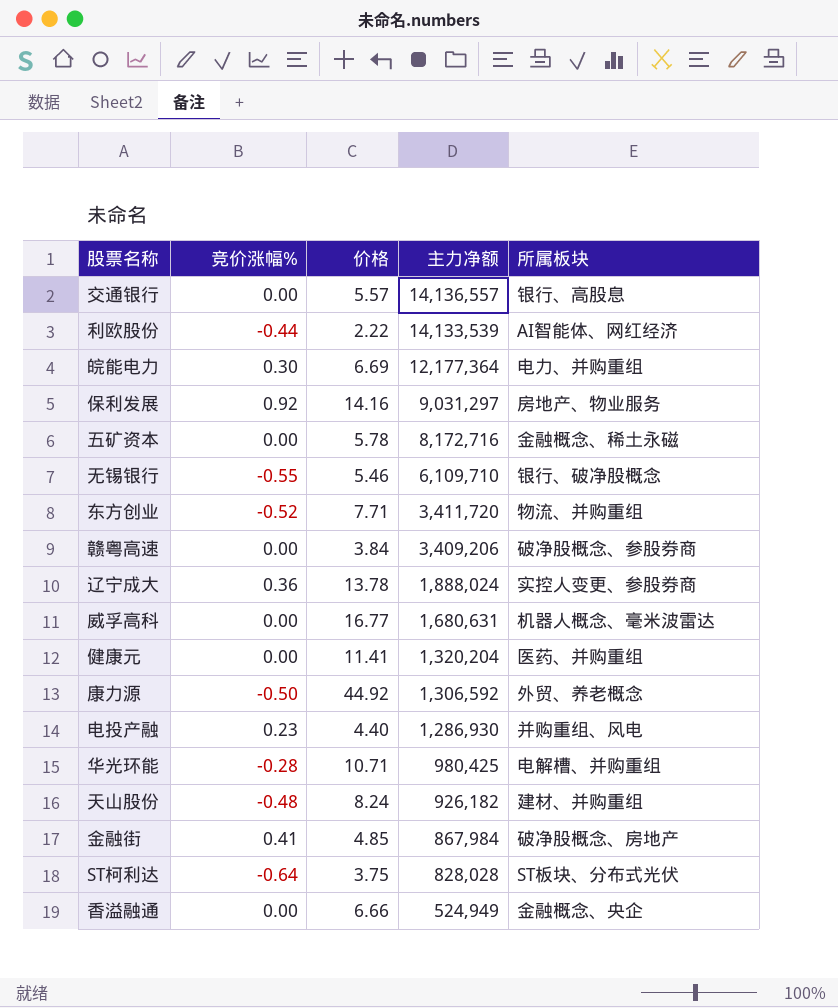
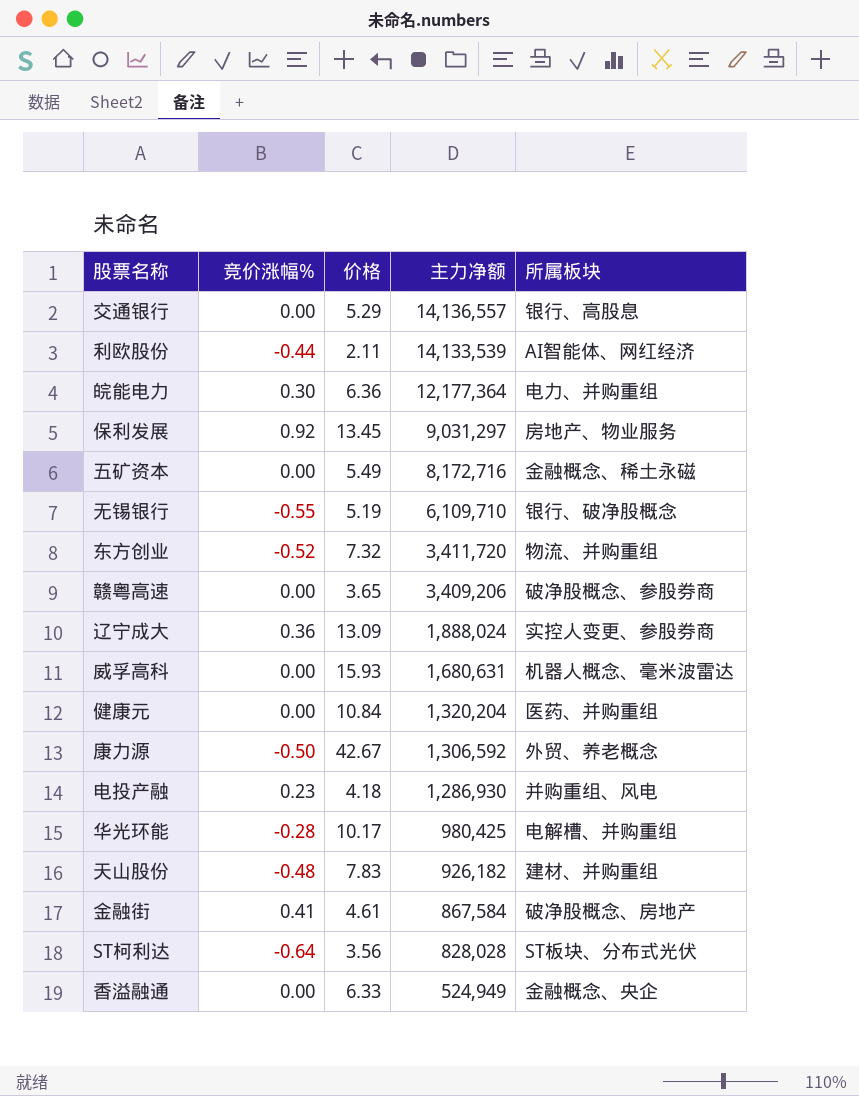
交通银行 | 价格: 5.57 -> 5.29
利欧股份 | 价格: 2.22 -> 2.11
皖能电力 | 价格: 6.69 -> 6.36
保利发展 | 价格: 14.16 -> 13.45
五矿资本 | 价格: 5.78 -> 5.49
无锡银行 | 价格: 5.46 -> 5.19
东方创业 | 价格: 7.71 -> 7.32
赣粤高速 | 价格: 3.84 -> 3.65
辽宁成大 | 价格: 13.78 -> 13.09
威孚高科 | 价格: 16.77 -> 15.93
健康元 | 价格: 11.41 -> 10.84
康力源 | 价格: 44.92 -> 42.67
电投产融 | 价格: 4.40 -> 4.18
华光环能 | 价格: 10.71 -> 10.17
天山股份 | 价格: 8.24 -> 7.83
金融街 | 价格: 4.85 -> 4.61
金融街 | 主力净额: 867,984 -> 867,584
ST柯利达 | 价格: 3.75 -> 3.56
香溢融通 | 价格: 6.66 -> 6.33

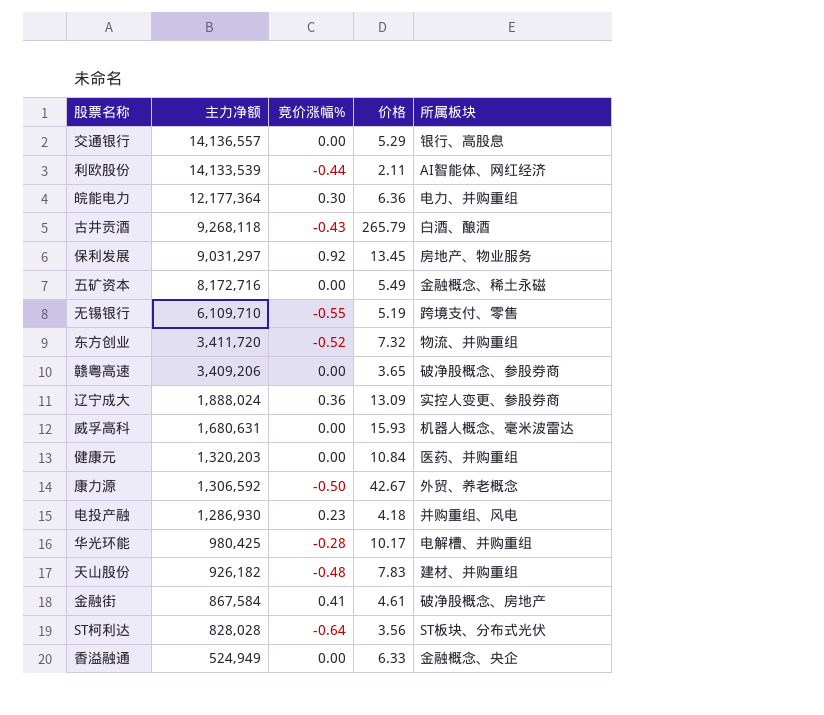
column 主力净额 | position: 4 -> 2
row 古井贡酒: none -> 9,268,118 | -0.43 | 265.79 | 白酒、酿酒
无锡银行 | 所属板块: 银行、破净股概念 -> 跨境支付、零售
健康元 | 主力净额: 1,320,204 -> 1,320,203

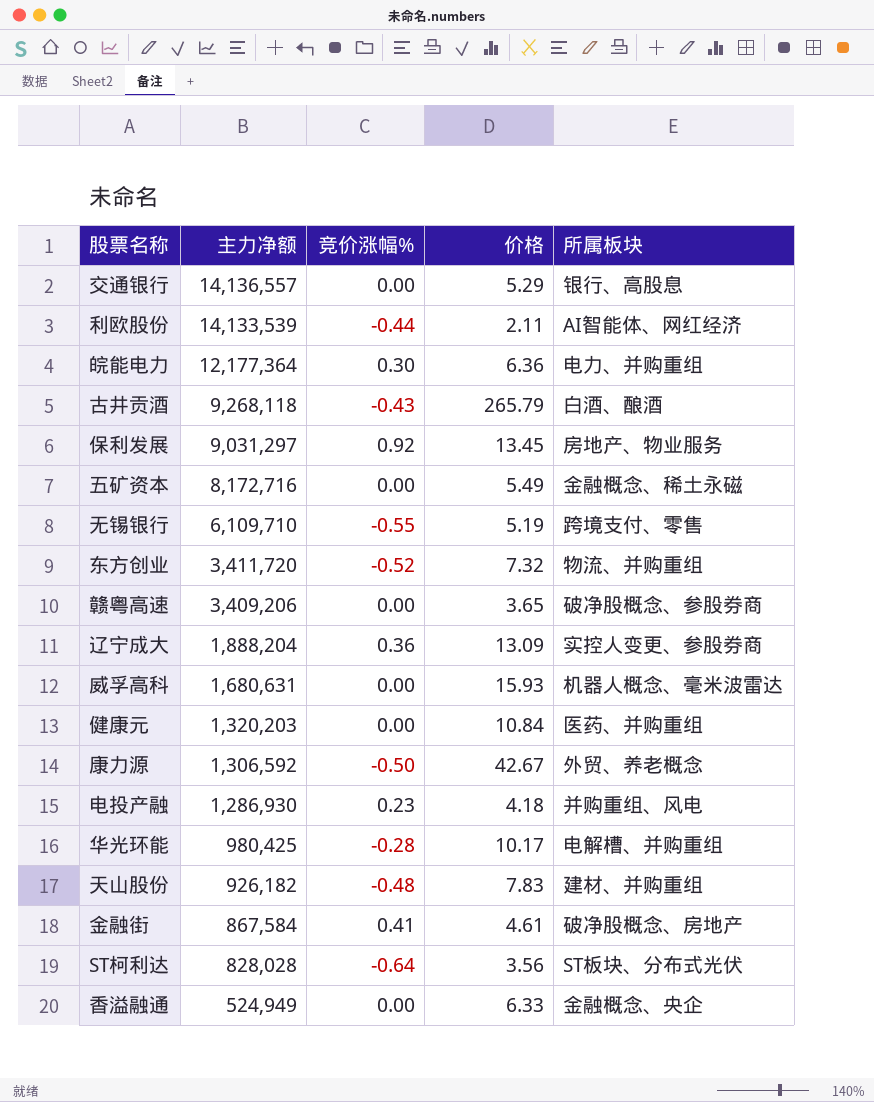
辽宁成大 | 主力净额: 1,888,024 -> 1,888,204

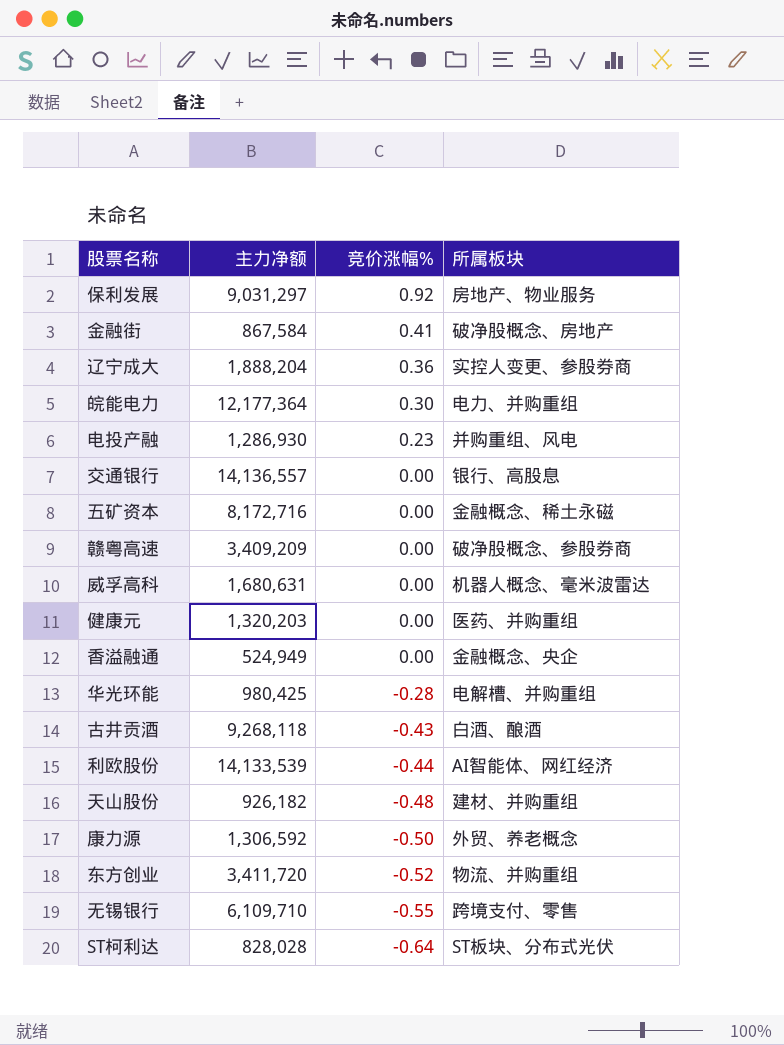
row order: 主力净额 descending -> 竞价涨幅% descending
column 价格 | position: 4 -> none
赣粤高速 | 主力净额: 3,409,206 -> 3,409,209

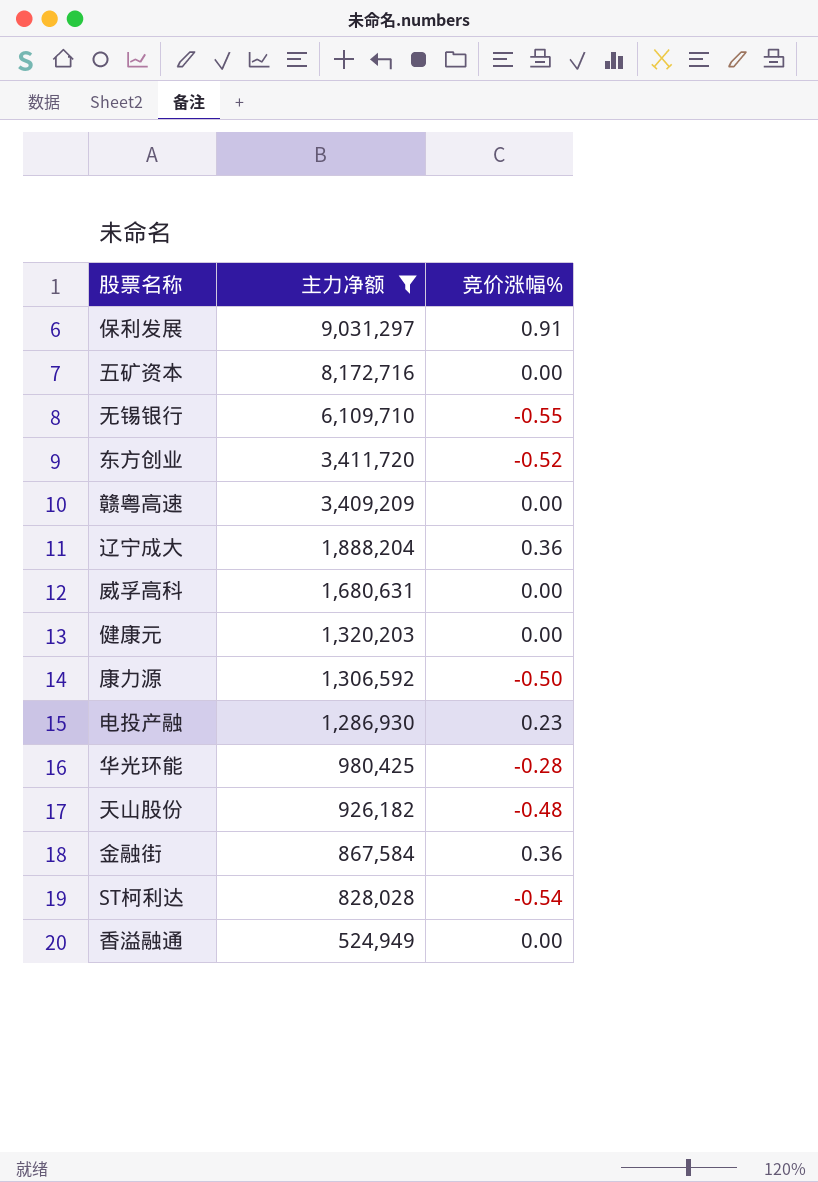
filter: none -> 主力净额 <= 9,031,297
row order: 竞价涨幅% descending -> 主力净额 descending
column 所属板块 | position: 4 -> none
保利发展 | 竞价涨幅%: 0.92 -> 0.91
金融街 | 竞价涨幅%: 0.41 -> 0.36
ST柯利达 | 竞价涨幅%: -0.64 -> -0.54

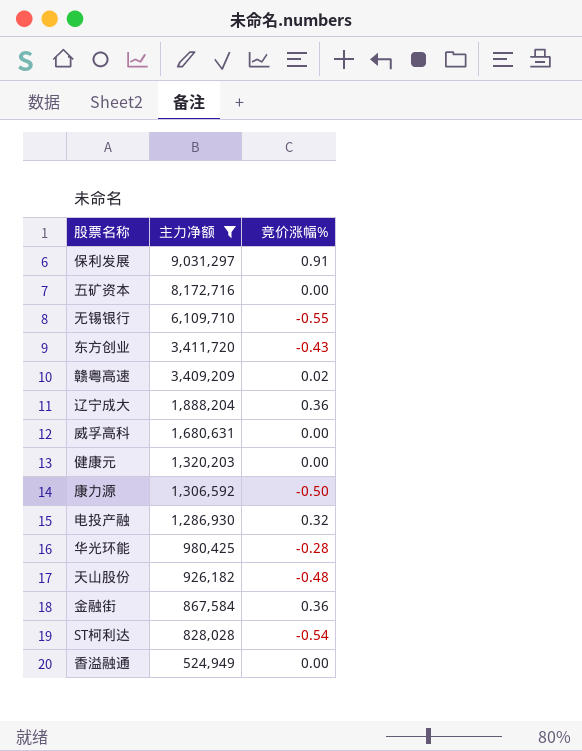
东方创业 | 竞价涨幅%: -0.52 -> -0.43
赣粤高速 | 竞价涨幅%: 0.00 -> 0.02
电投产融 | 竞价涨幅%: 0.23 -> 0.32

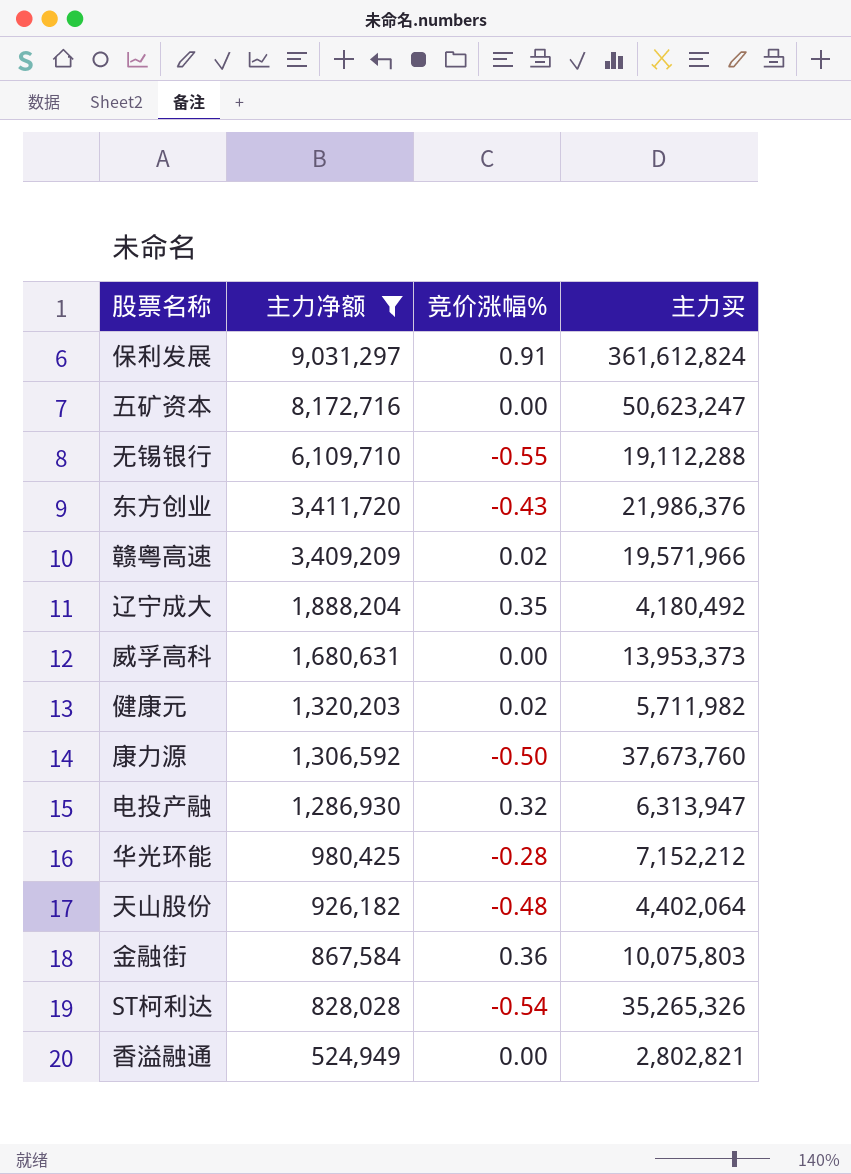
column 主力买 | position: none -> 4
辽宁成大 | 竞价涨幅%: 0.36 -> 0.35
健康元 | 竞价涨幅%: 0.00 -> 0.02

